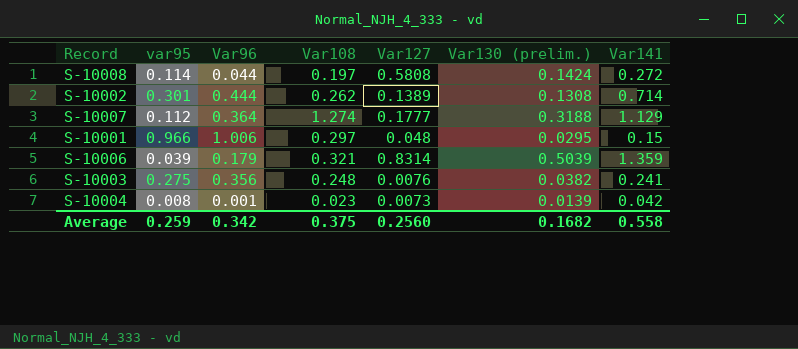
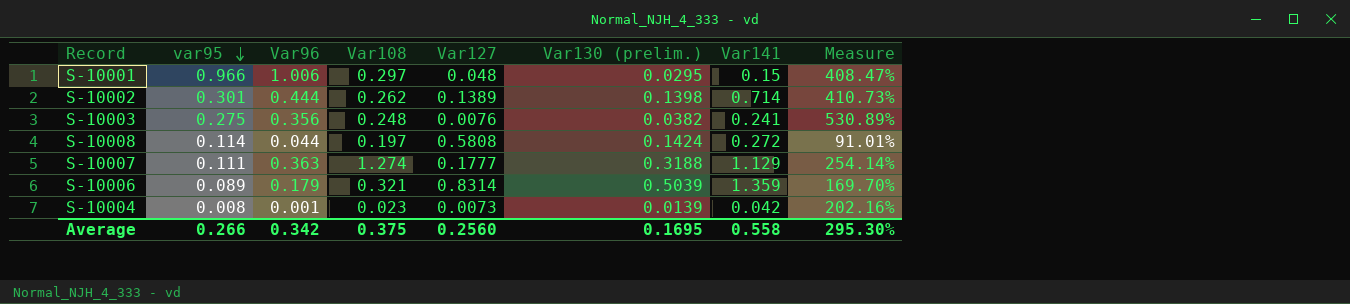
row order: none -> var95 descending
column Measure | formula: none -> ([Var141] - [Var130 (prelim.)]) / [Var130 (prelim.)]
S-10002 | Var130 (prelim.): 0.1308 -> 0.1398
S-10007 | var95: 0.112 -> 0.111
S-10007 | Var96: 0.364 -> 0.363
S-10006 | var95: 0.039 -> 0.089
Average | var95: 0.259 -> 0.266
Average | Var130 (prelim.): 0.1682 -> 0.1695

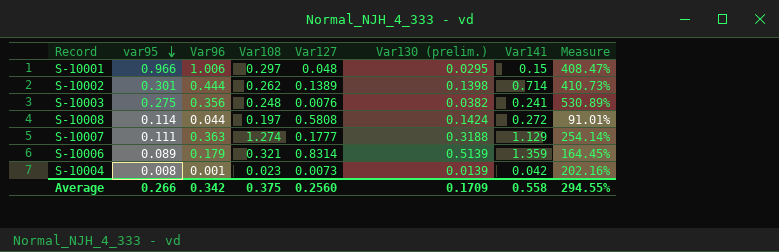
S-10006 | Var130 (prelim.): 0.5039 -> 0.5139
S-10006 | Measure: 169.70% -> 164.45%
Average | Var130 (prelim.): 0.1695 -> 0.1709
Average | Measure: 295.30% -> 294.55%

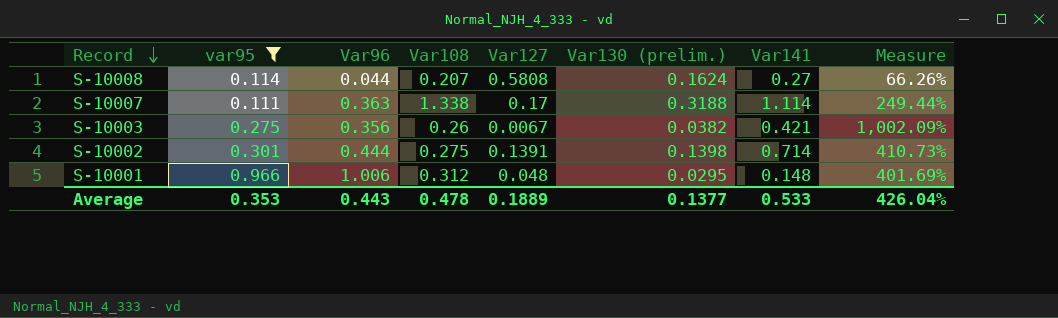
filter: none -> var95 >= 0.111
row order: var95 descending -> Record descending
S-10008 | Var108: 0.197 -> 0.207
S-10008 | Var130 (prelim.): 0.1424 -> 0.1624
S-10008 | Var141: 0.272 -> 0.27
S-10008 | Measure: 91.01% -> 66.26%
S-10007 | Var108: 1.274 -> 1.338
S-10007 | Var127: 0.1777 -> 0.17
S-10007 | Var141: 1.129 -> 1.114
S-10007 | Measure: 254.14% -> 249.44%
S-10003 | Var108: 0.248 -> 0.26
S-10003 | Var127: 0.0076 -> 0.0067
S-10003 | Var141: 0.241 -> 0.421
S-10003 | Measure: 530.89% -> 1,002.09%
S-10002 | Var108: 0.262 -> 0.275
S-10002 | Var127: 0.1389 -> 0.1391
S-10001 | Var108: 0.297 -> 0.312
S-10001 | Var141: 0.15 -> 0.148
S-10001 | Measure: 408.47% -> 401.69%
Average | var95: 0.266 -> 0.353
Average | Var96: 0.342 -> 0.443
Average | Var108: 0.375 -> 0.478
Average | Var127: 0.2560 -> 0.1889
Average | Var130 (prelim.): 0.1709 -> 0.1377
Average | Var141: 0.558 -> 0.533
Average | Measure: 294.55% -> 426.04%

